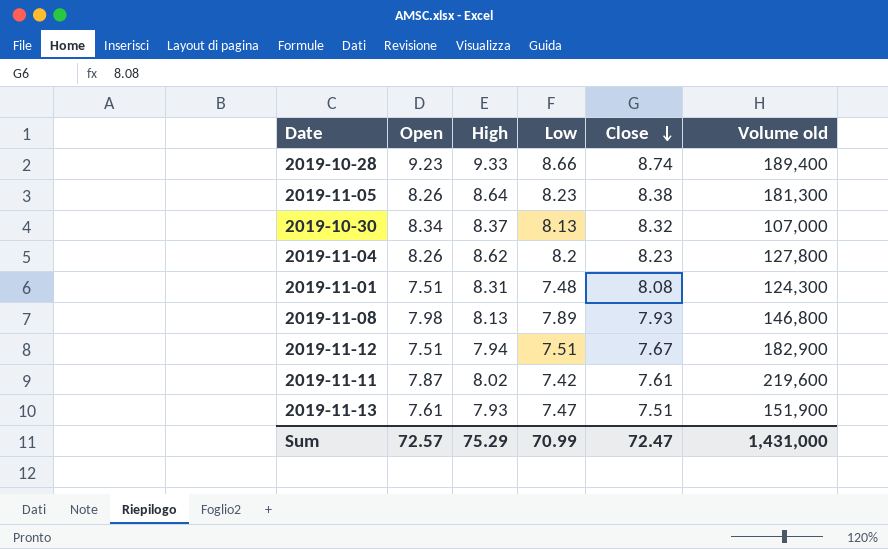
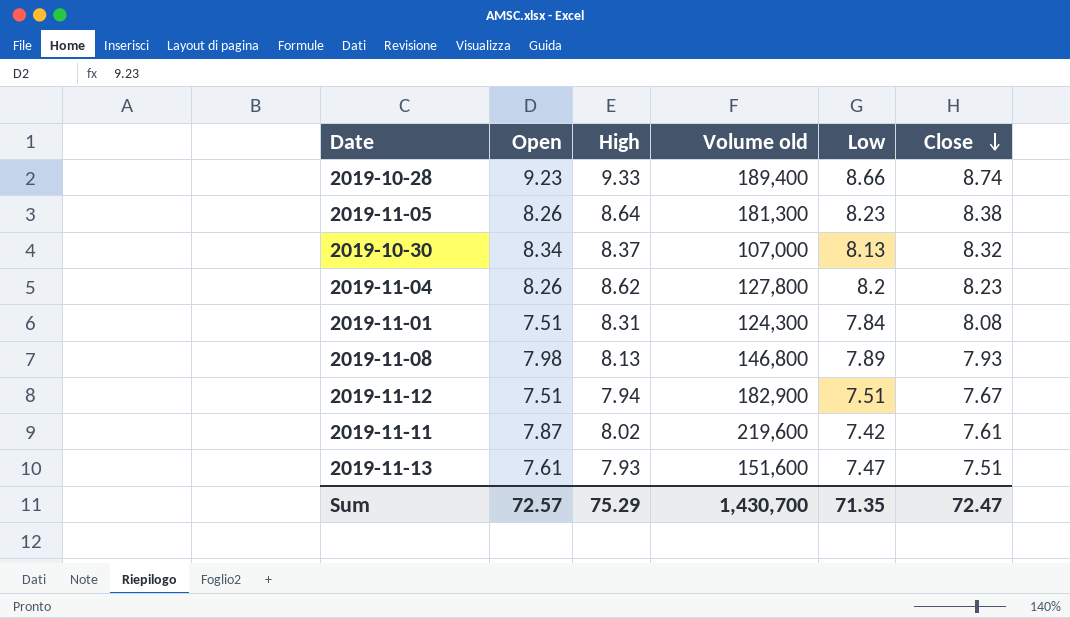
column Volume old | position: 6 -> 4
2019-11-01 | Low: 7.48 -> 7.84
2019-11-13 | Volume old: 151,900 -> 151,600
Sum | Volume old: 1,431,000 -> 1,430,700
Sum | Low: 70.99 -> 71.35

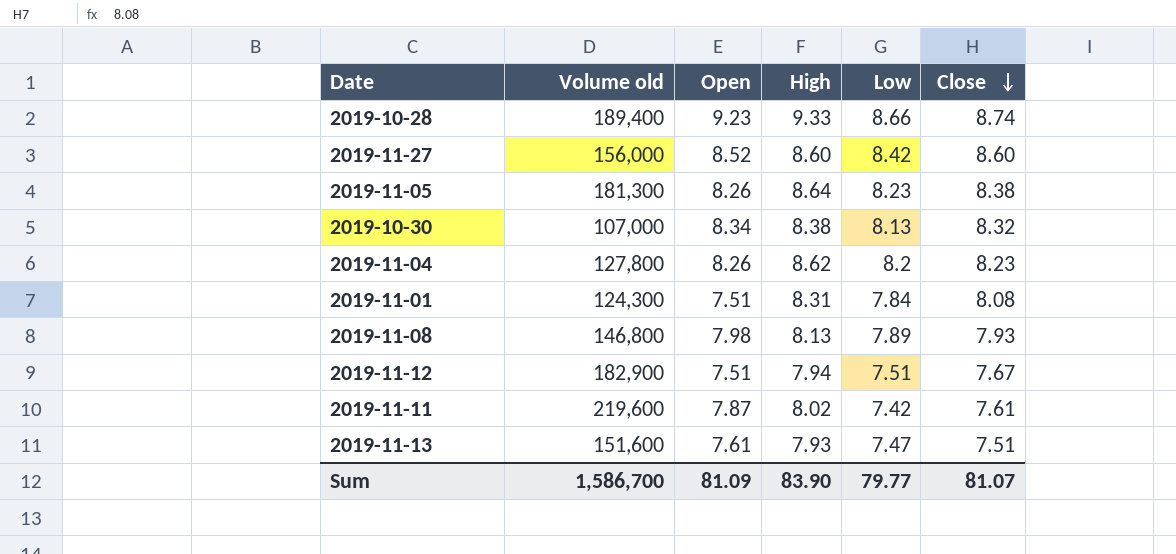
column Volume old | position: 4 -> 2
row 2019-11-27: none -> 156,000 | 8.52 | 8.60 | 8.42 | 8.60
2019-10-30 | High: 8.37 -> 8.38
Sum | Volume old: 1,430,700 -> 1,586,700
Sum | Open: 72.57 -> 81.09
Sum | High: 75.29 -> 83.90
Sum | Low: 71.35 -> 79.77
Sum | Close: 72.47 -> 81.07

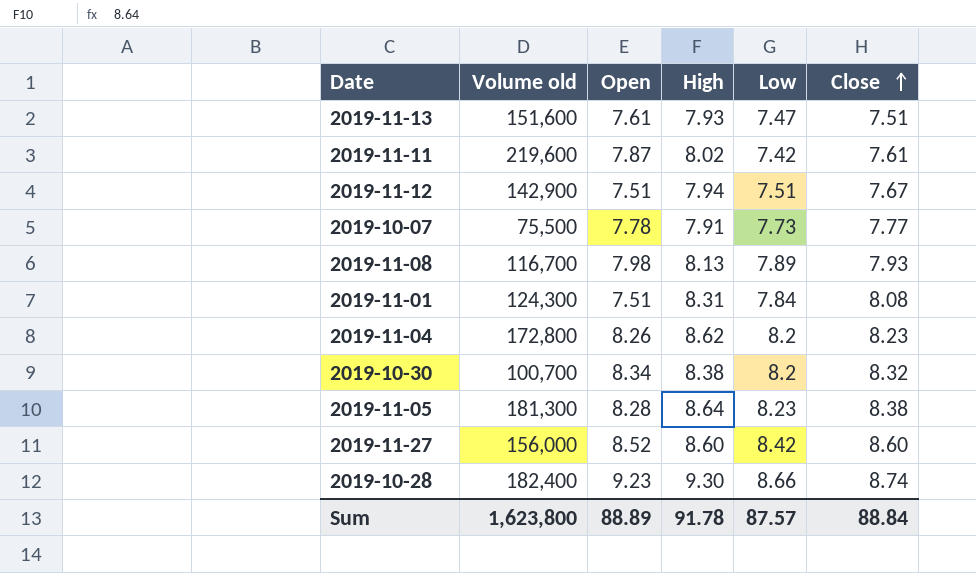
row order: Close descending -> Close ascending
2019-11-12 | Volume old: 182,900 -> 142,900
row 2019-10-07: none -> 75,500 | 7.78 | 7.91 | 7.73 | 7.77
2019-11-08 | Volume old: 146,800 -> 116,700
2019-11-04 | Volume old: 127,800 -> 172,800
2019-10-30 | Volume old: 107,000 -> 100,700
2019-10-30 | Low: 8.13 -> 8.2
2019-11-05 | Open: 8.26 -> 8.28
2019-10-28 | Volume old: 189,400 -> 182,400
2019-10-28 | High: 9.33 -> 9.30
Sum | Volume old: 1,586,700 -> 1,623,800
Sum | Open: 81.09 -> 88.89
Sum | High: 83.90 -> 91.78
Sum | Low: 79.77 -> 87.57
Sum | Close: 81.07 -> 88.84

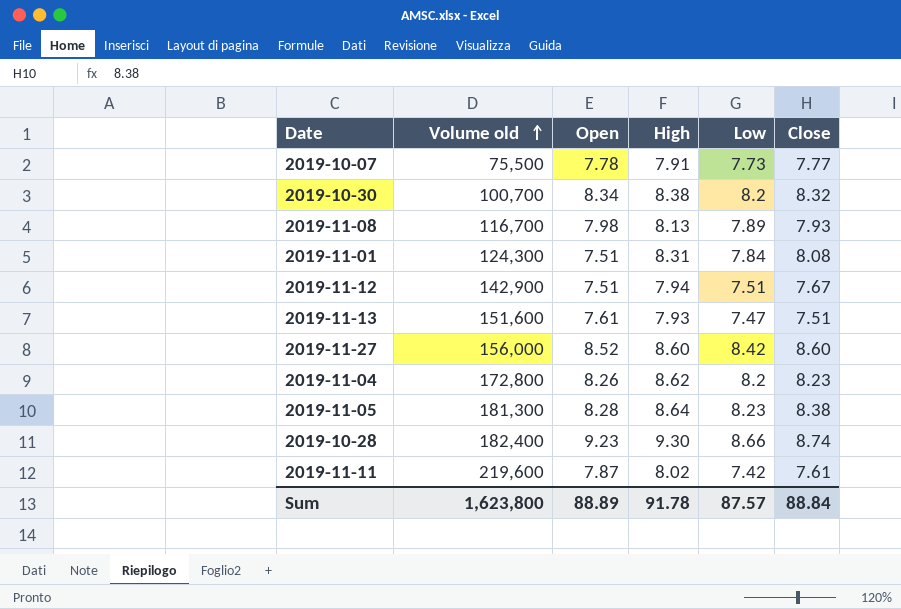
row order: Close ascending -> Volume old ascending

